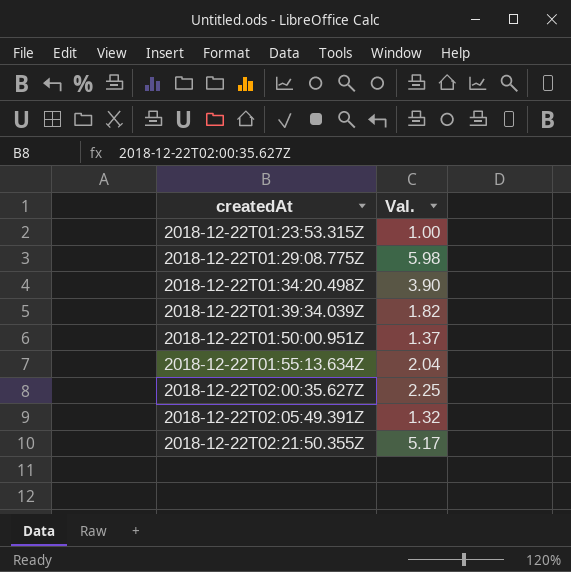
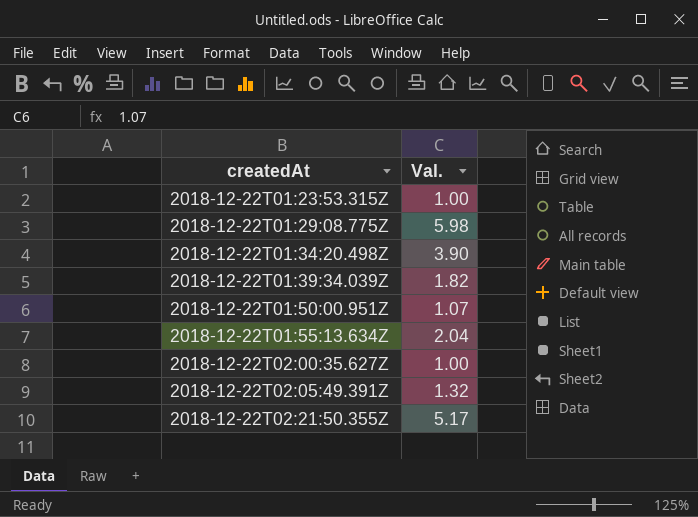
2018-12-22T01:50:00.951Z | Val.: 1.37 -> 1.07
2018-12-22T02:00:35.627Z | Val.: 2.25 -> 1.00

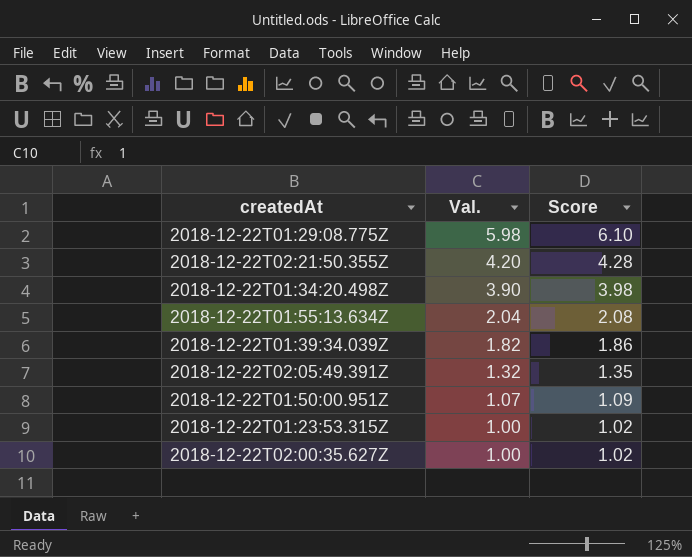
row order: createdAt ascending -> Val. descending
column Score | formula: none -> [Val.] * 1.02
2018-12-22T02:21:50.355Z | Val.: 5.17 -> 4.20

